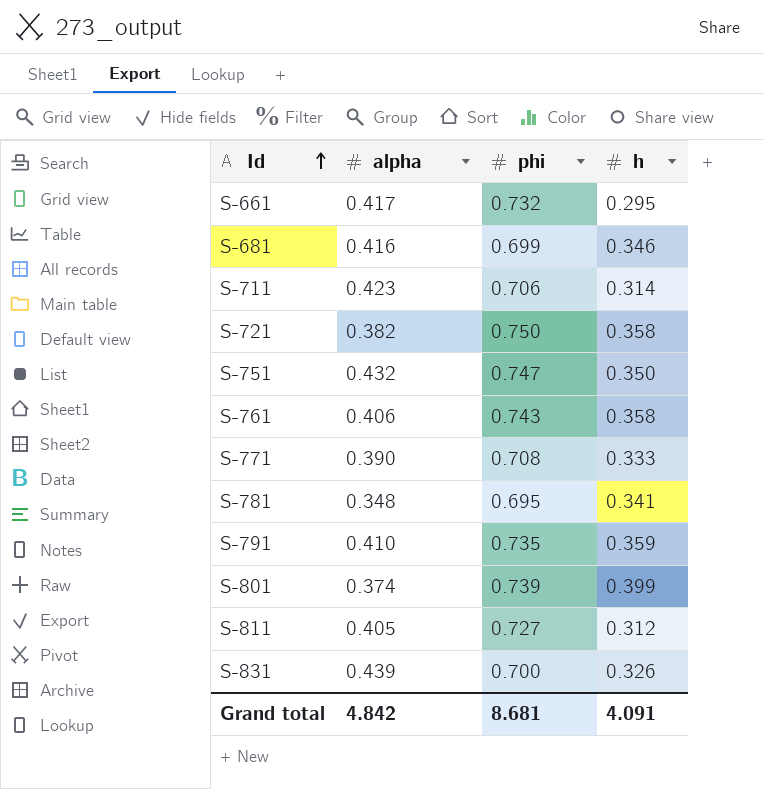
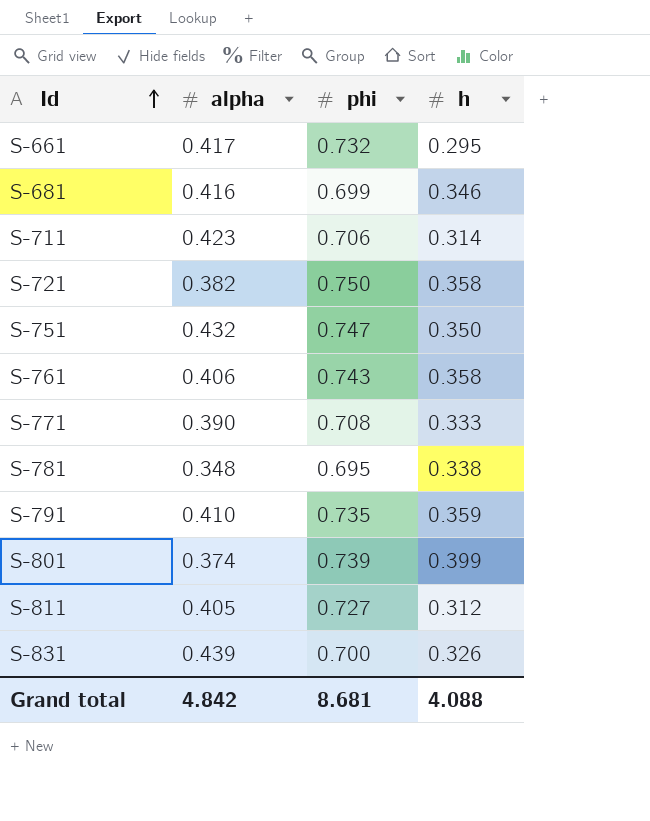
S-781 | h: 0.341 -> 0.338
Grand total | h: 4.091 -> 4.088

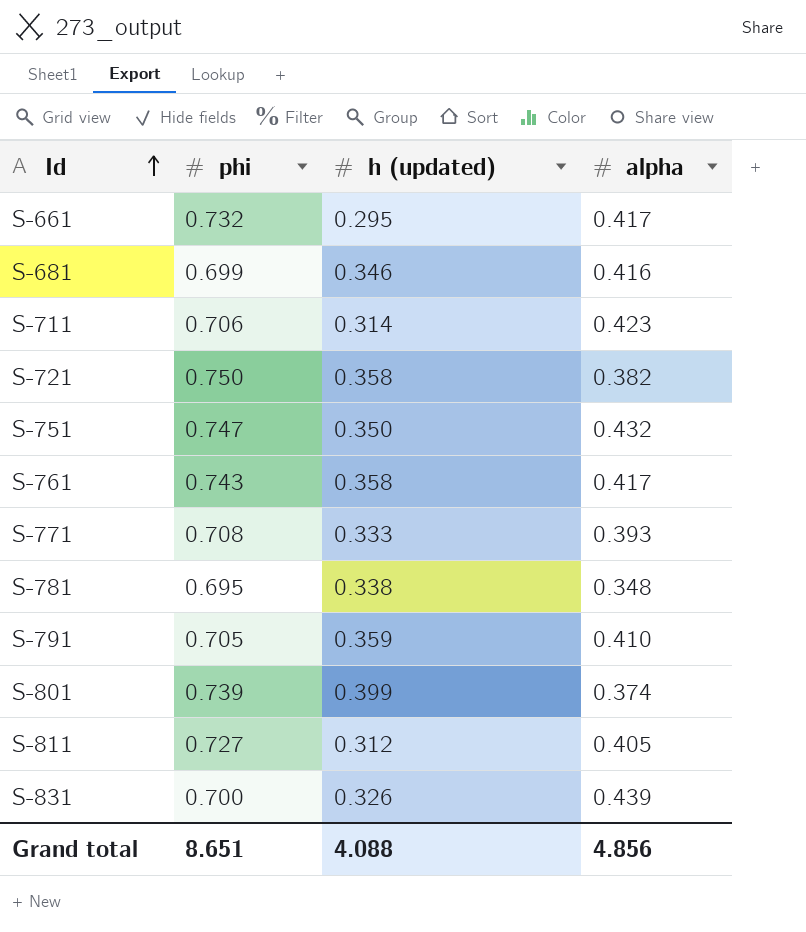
column name: h -> h (updated)
column alpha | position: 2 -> 4
S-761 | alpha: 0.406 -> 0.417
S-771 | alpha: 0.390 -> 0.393
S-791 | phi: 0.735 -> 0.705
Grand total | phi: 8.681 -> 8.651
Grand total | alpha: 4.842 -> 4.856

